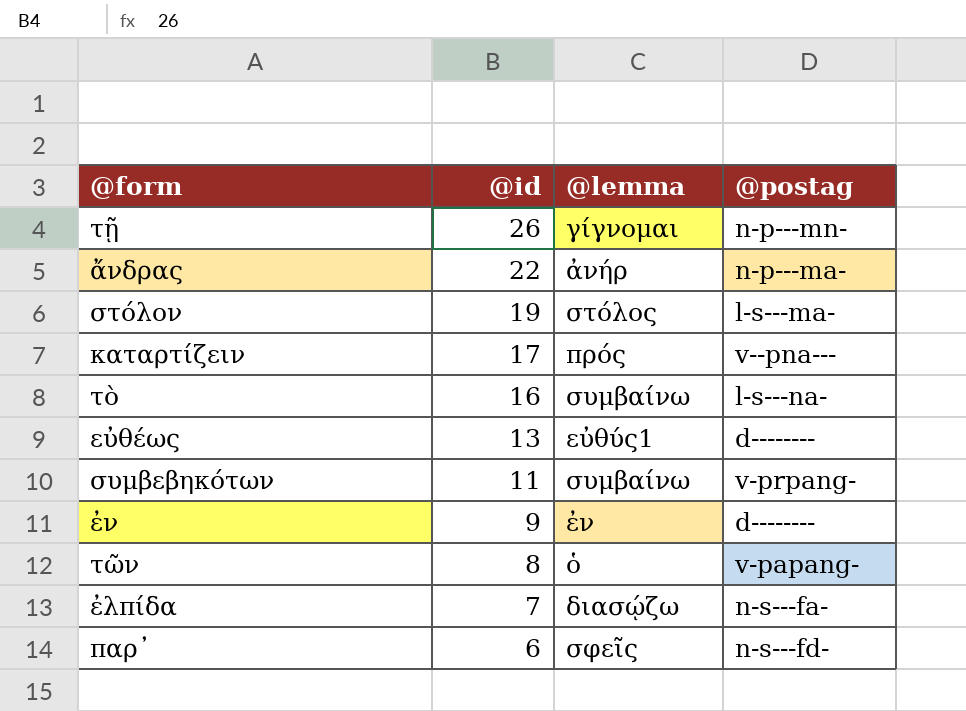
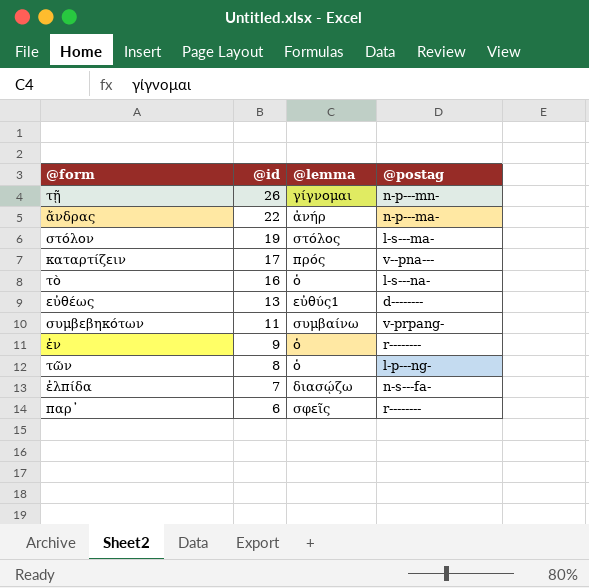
τὸ | @lemma: συμβαίνω -> ὁ
ἐν | @lemma: ἐν -> ὁ
ἐν | @postag: d-------- -> r--------
τῶν | @postag: v-papang- -> l-p---ng-
παρ᾽ | @postag: n-s---fd- -> r--------

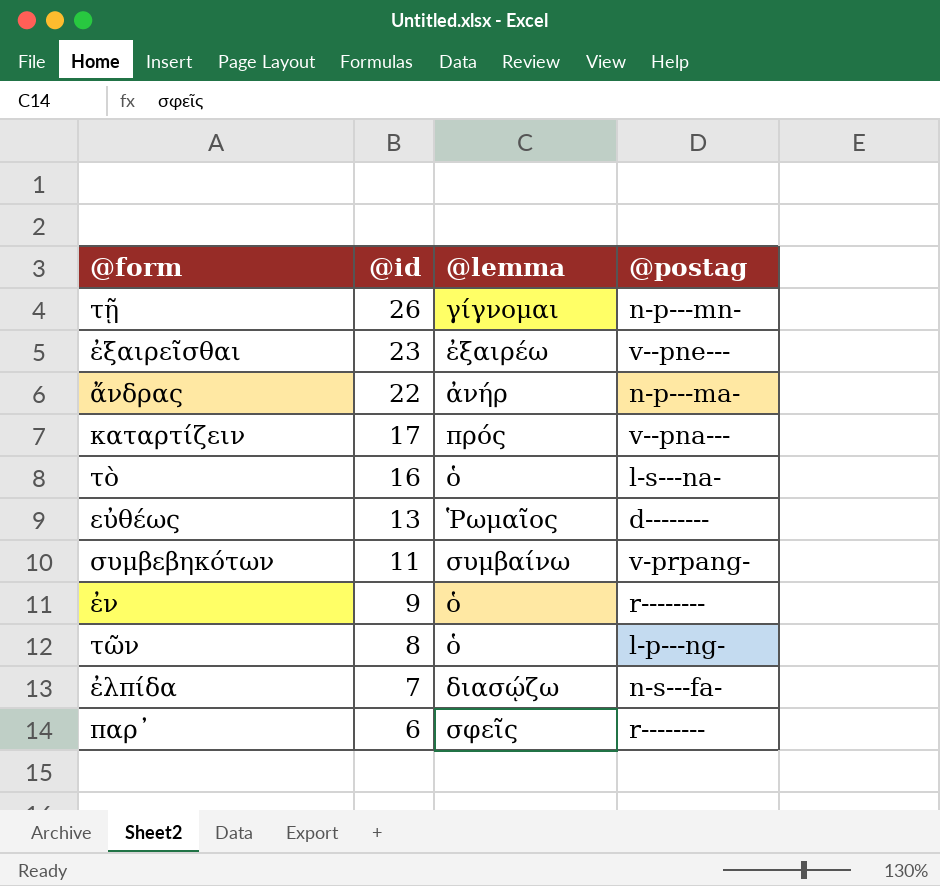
row στόλον: 19 | στόλος | l-s---ma- -> none
row ἐξαιρεῖσθαι: none -> 23 | ἐξαιρέω | v--pne---
εὐθέως | @lemma: εὐθύς1 -> Ῥωμαῖος

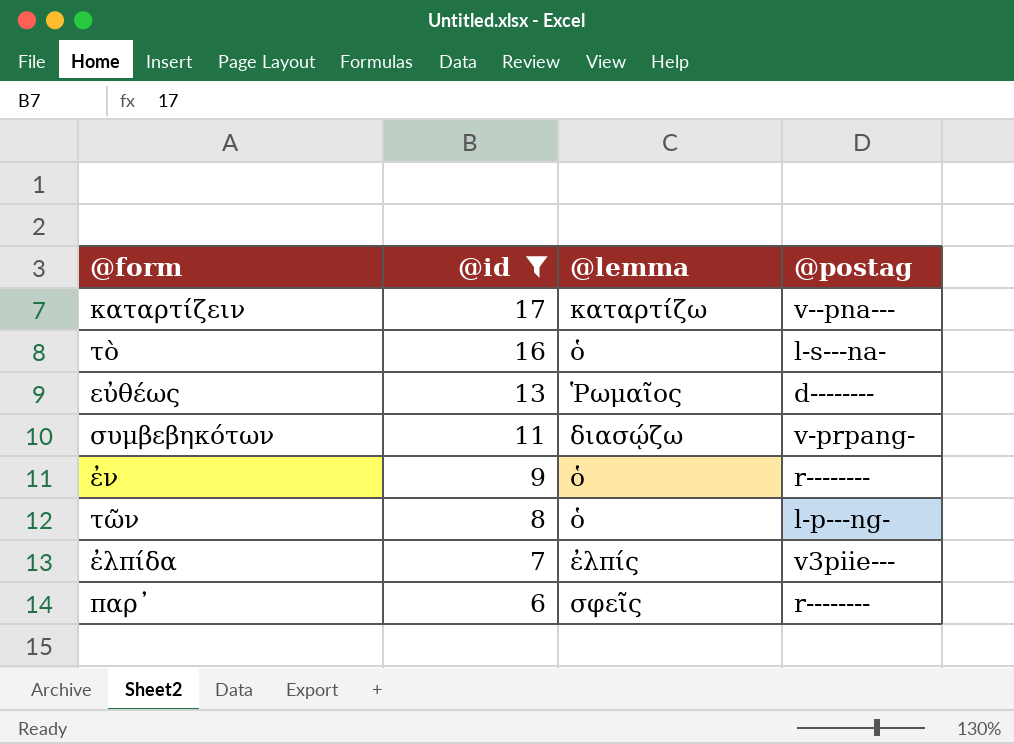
filter: none -> @id <= 17
καταρτίζειν | @lemma: πρός -> καταρτίζω
συμβεβηκότων | @lemma: συμβαίνω -> διασῴζω
ἐλπίδα | @lemma: διασῴζω -> ἐλπίς
ἐλπίδα | @postag: n-s---fa- -> v3piie---

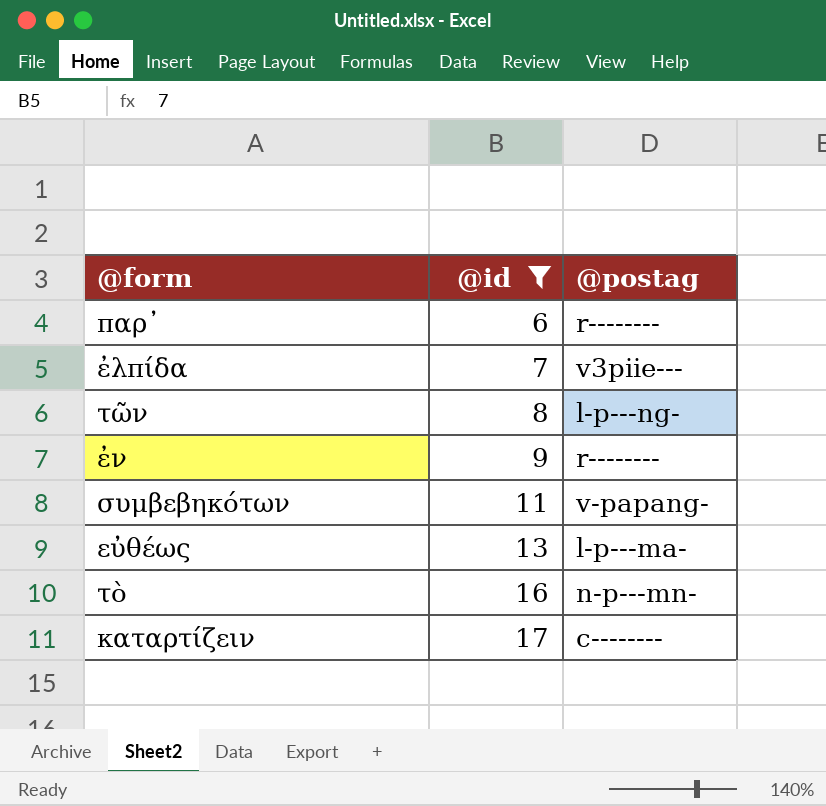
row order: @id descending -> @id ascending
column @lemma | position: 3 -> none
συμβεβηκότων | @postag: v-prpang- -> v-papang-
εὐθέως | @postag: d-------- -> l-p---ma-
τὸ | @postag: l-s---na- -> n-p---mn-
καταρτίζειν | @postag: v--pna--- -> c--------

